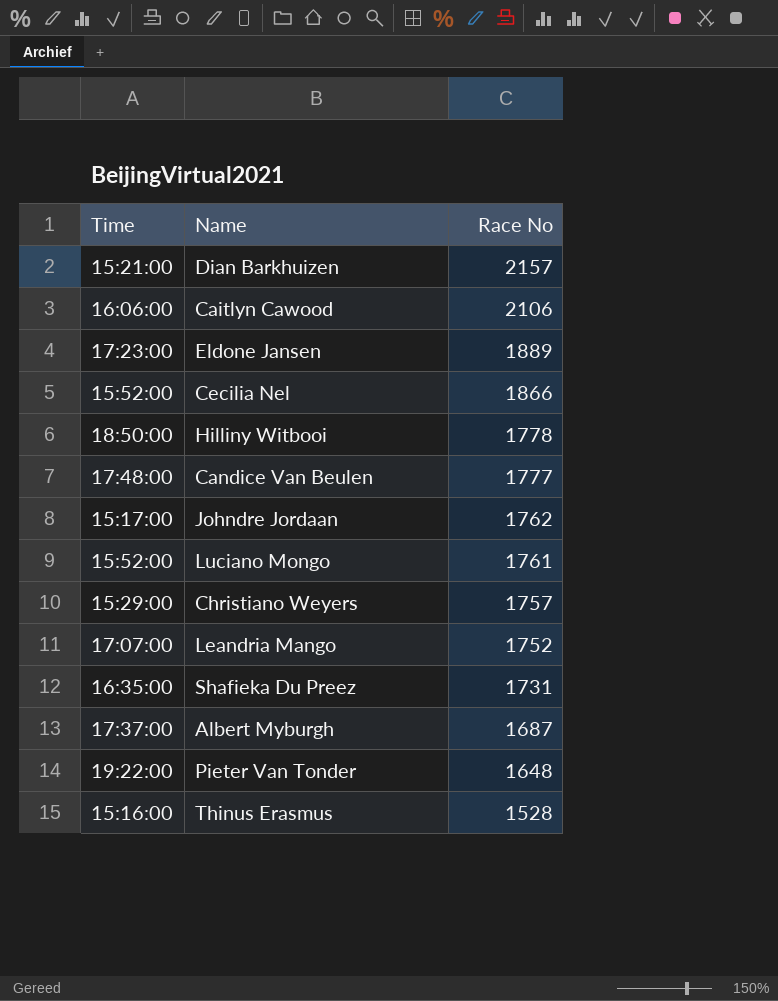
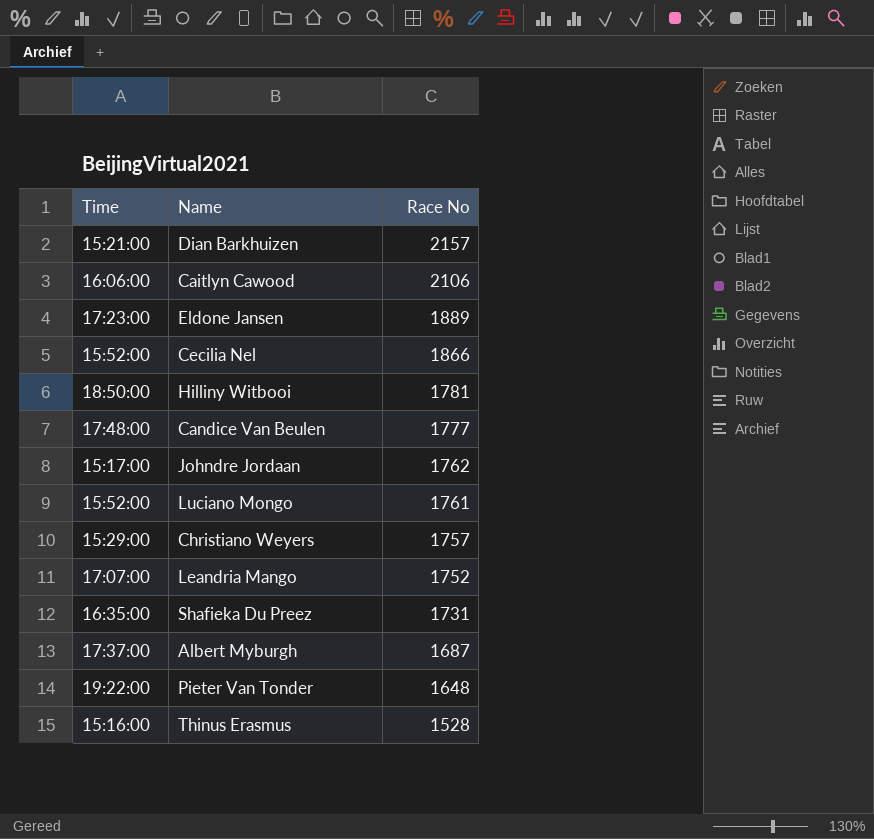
Hilliny Witbooi | Race No: 1778 -> 1781

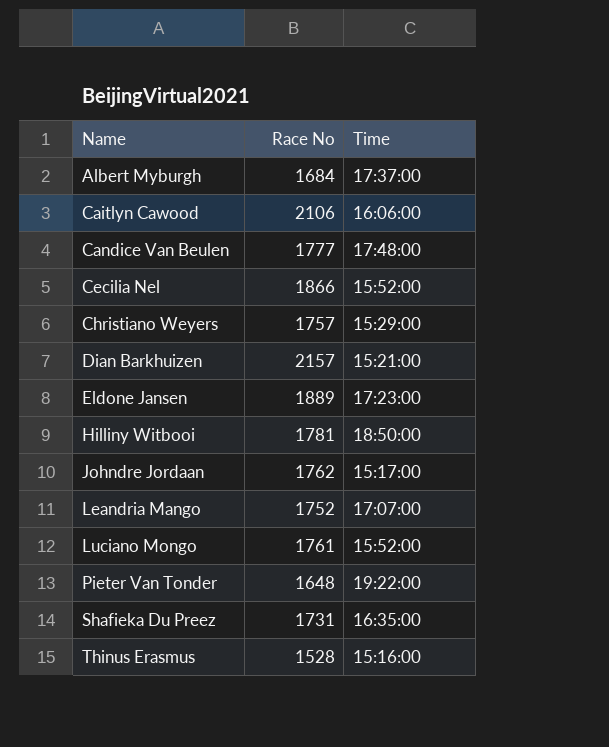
row order: Race No descending -> Name ascending
column Time | position: 1 -> 3
Albert Myburgh | Race No: 1687 -> 1684

